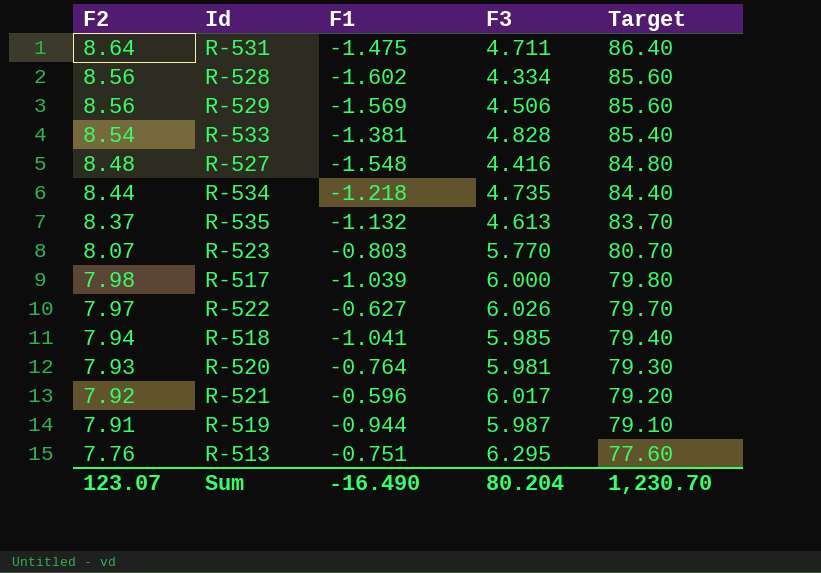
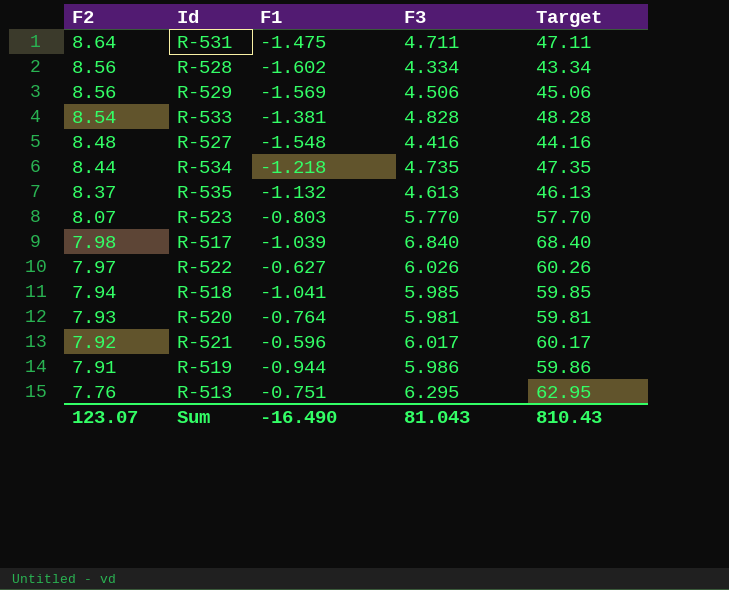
column Target | formula: [F2] * 10 -> [F3] * 10
R-517 | F3: 6.000 -> 6.840
R-519 | F3: 5.987 -> 5.986
Sum | F3: 80.204 -> 81.043
Sum | Target: 1,230.70 -> 810.43

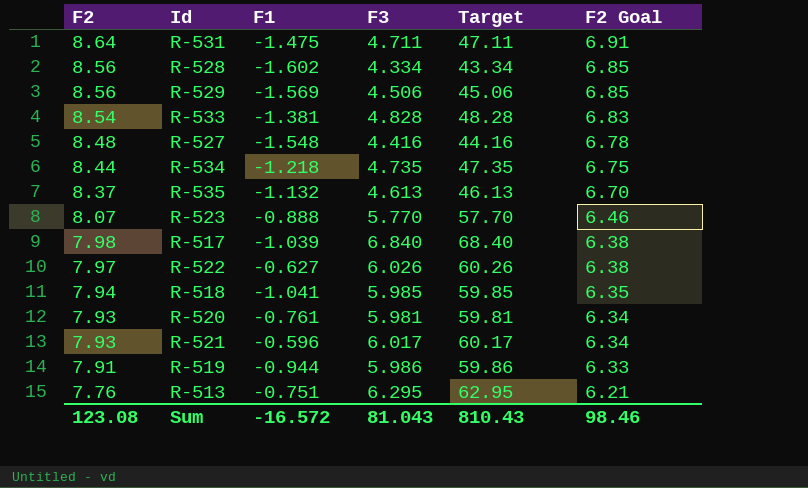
column F2 Goal | formula: none -> [F2] * 0.8
R-523 | F1: -0.803 -> -0.888
R-520 | F1: -0.764 -> -0.761
R-521 | F2: 7.92 -> 7.93
Sum | F2: 123.07 -> 123.08
Sum | F1: -16.490 -> -16.572

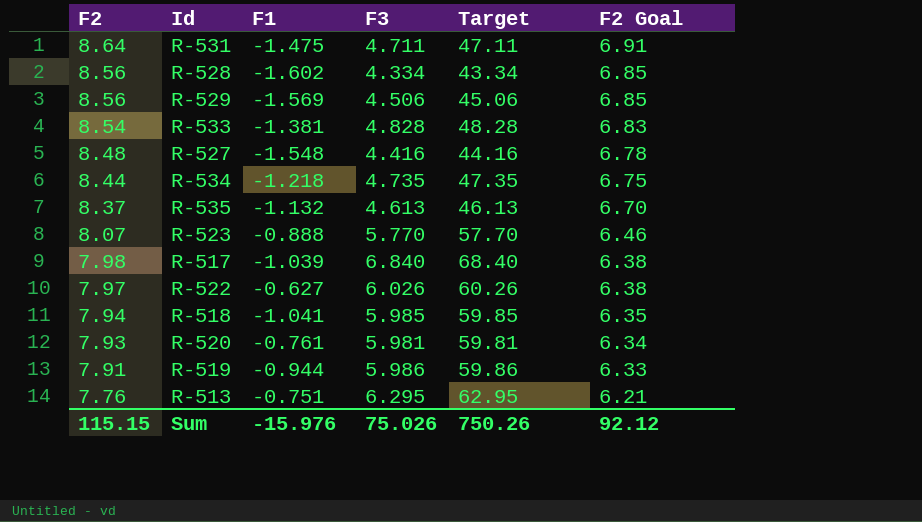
row R-521: 7.93 | -0.596 | 6.017 | 60.17 | 6.34 -> none
Sum | F2: 123.08 -> 115.15
Sum | F1: -16.572 -> -15.976
Sum | F3: 81.043 -> 75.026
Sum | Target: 810.43 -> 750.26
Sum | F2 Goal: 98.46 -> 92.12

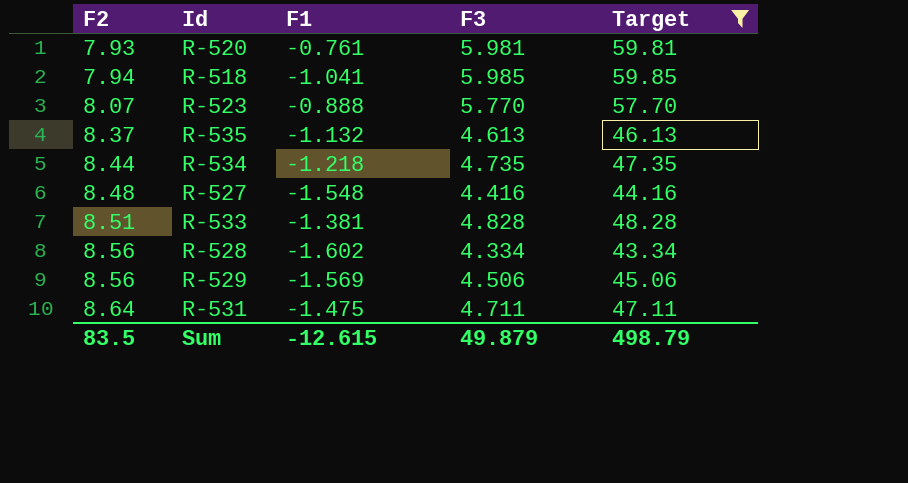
filter: none -> Target <= 59.85
row order: F2 descending -> F2 ascending
column F2 Goal | formula: [F2] * 0.8 -> none
R-533 | F2: 8.54 -> 8.51
Sum | F2: 115.15 -> 83.5
Sum | F1: -15.976 -> -12.615
Sum | F3: 75.026 -> 49.879
Sum | Target: 750.26 -> 498.79

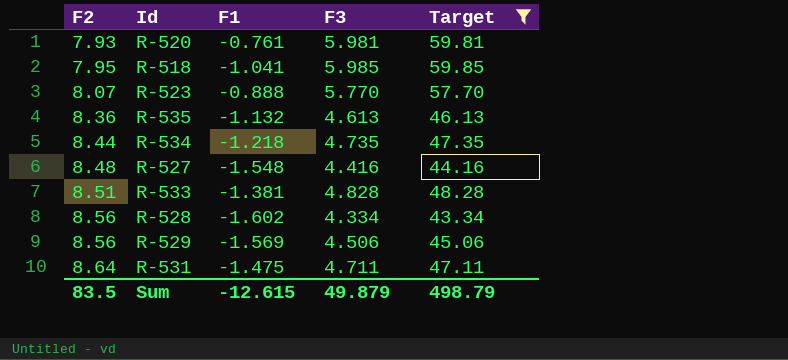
R-518 | F2: 7.94 -> 7.95
R-535 | F2: 8.37 -> 8.36

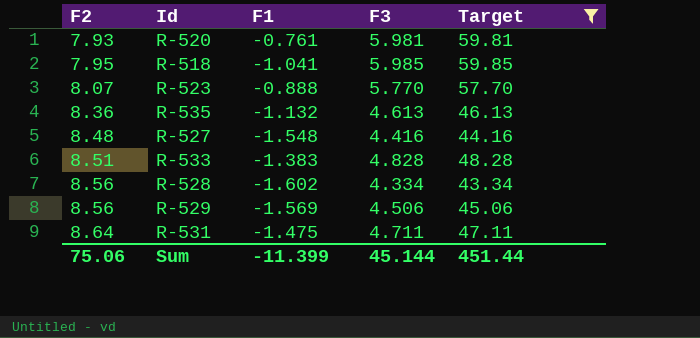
row R-534: 8.44 | -1.218 | 4.735 | 47.35 -> none
R-533 | F1: -1.381 -> -1.383
Sum | F2: 83.5 -> 75.06
Sum | F1: -12.615 -> -11.399
Sum | F3: 49.879 -> 45.144
Sum | Target: 498.79 -> 451.44

